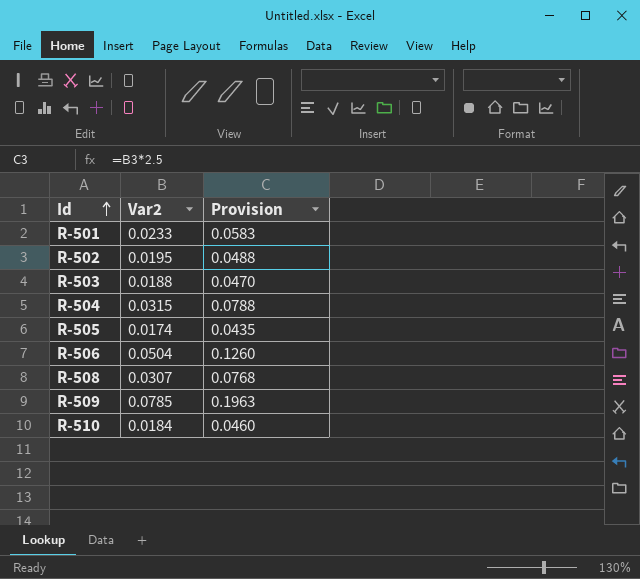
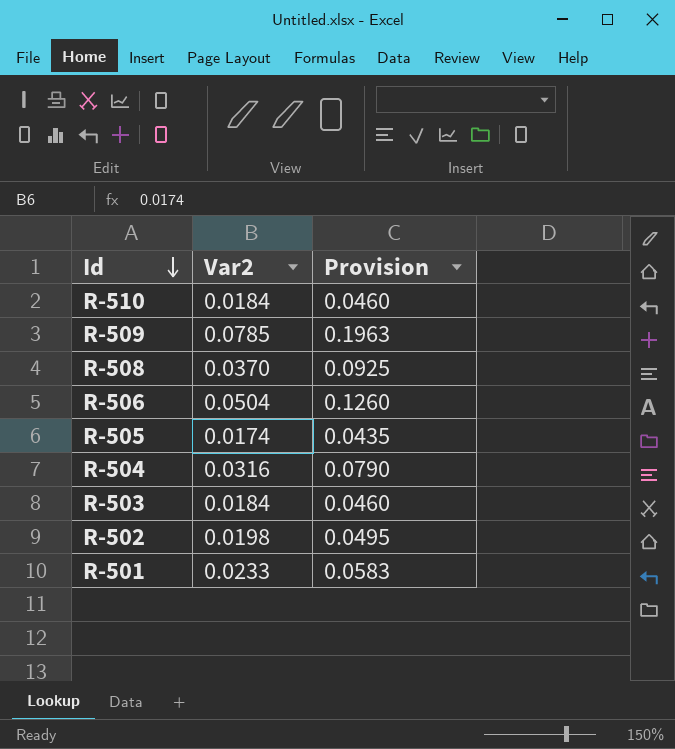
row order: Id ascending -> Id descending
R-508 | Var2: 0.0307 -> 0.0370
R-508 | Provision: 0.0768 -> 0.0925
R-504 | Var2: 0.0315 -> 0.0316
R-504 | Provision: 0.0788 -> 0.0790
R-503 | Var2: 0.0188 -> 0.0184
R-503 | Provision: 0.0470 -> 0.0460
R-502 | Var2: 0.0195 -> 0.0198
R-502 | Provision: 0.0488 -> 0.0495

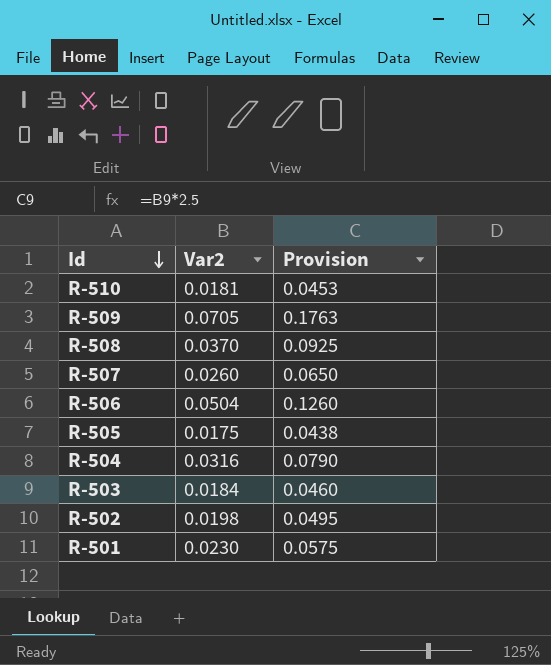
R-510 | Var2: 0.0184 -> 0.0181
R-510 | Provision: 0.0460 -> 0.0453
R-509 | Var2: 0.0785 -> 0.0705
R-509 | Provision: 0.1963 -> 0.1763
row R-507: none -> 0.0260 | 0.0650
R-505 | Var2: 0.0174 -> 0.0175
R-505 | Provision: 0.0435 -> 0.0438
R-501 | Var2: 0.0233 -> 0.0230
R-501 | Provision: 0.0583 -> 0.0575

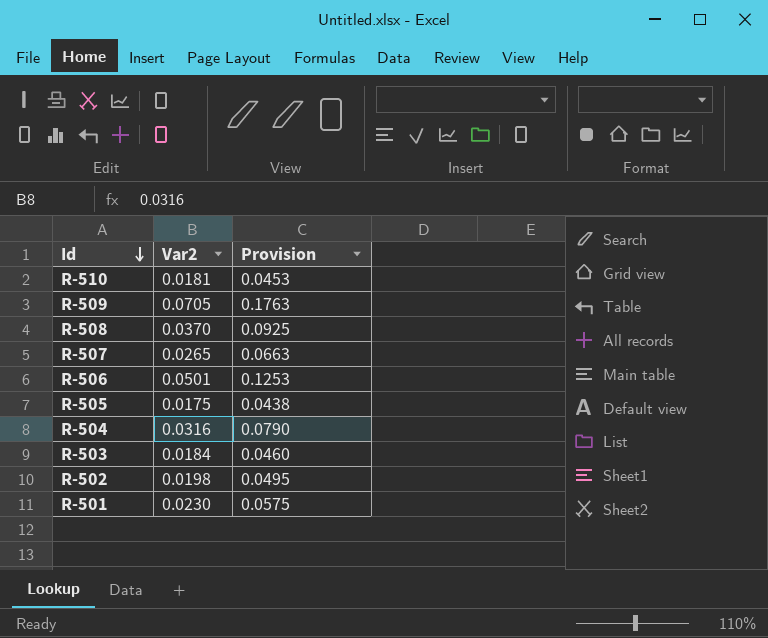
R-507 | Var2: 0.0260 -> 0.0265
R-507 | Provision: 0.0650 -> 0.0663
R-506 | Var2: 0.0504 -> 0.0501
R-506 | Provision: 0.1260 -> 0.1253

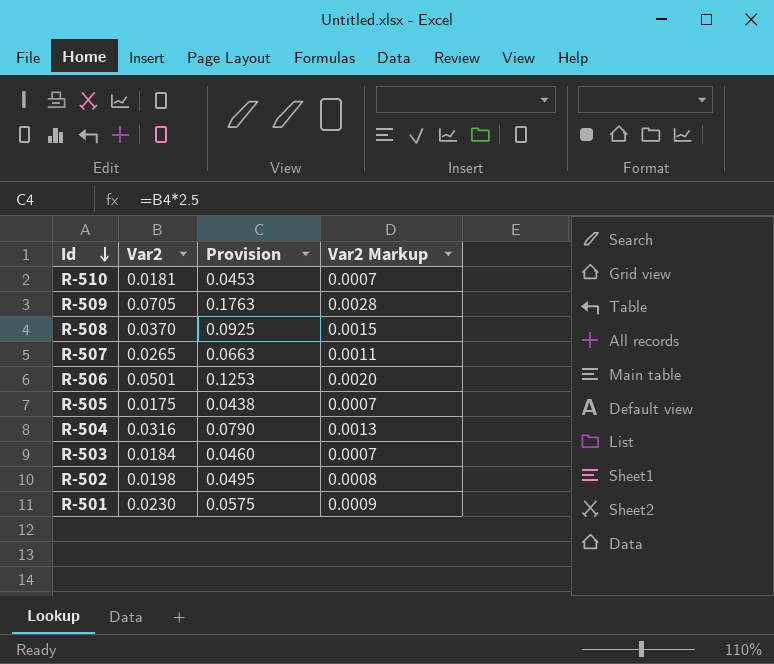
column Var2 Markup | formula: none -> [Var2] * 0.04

